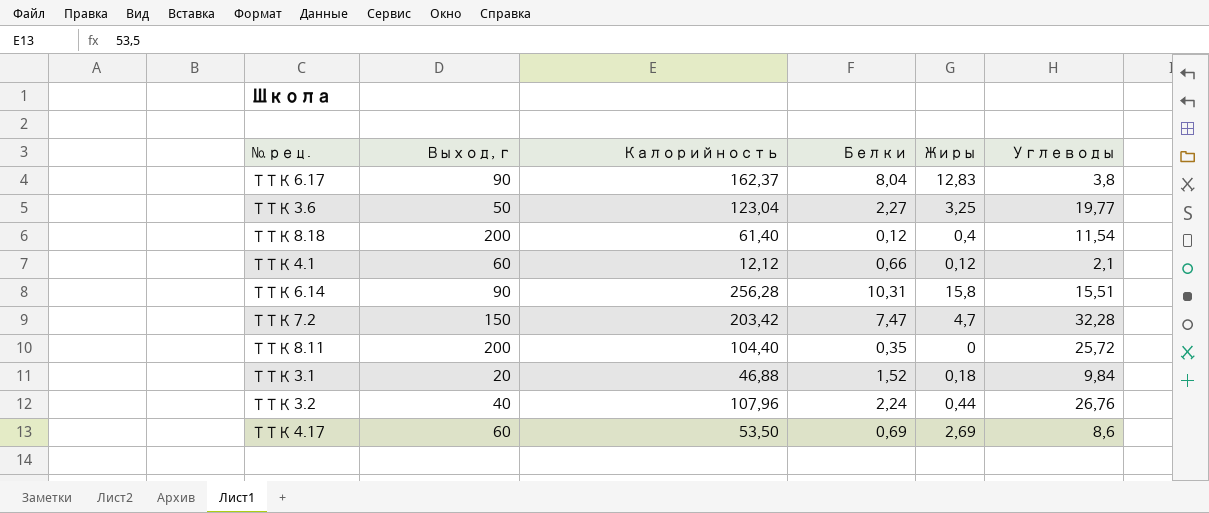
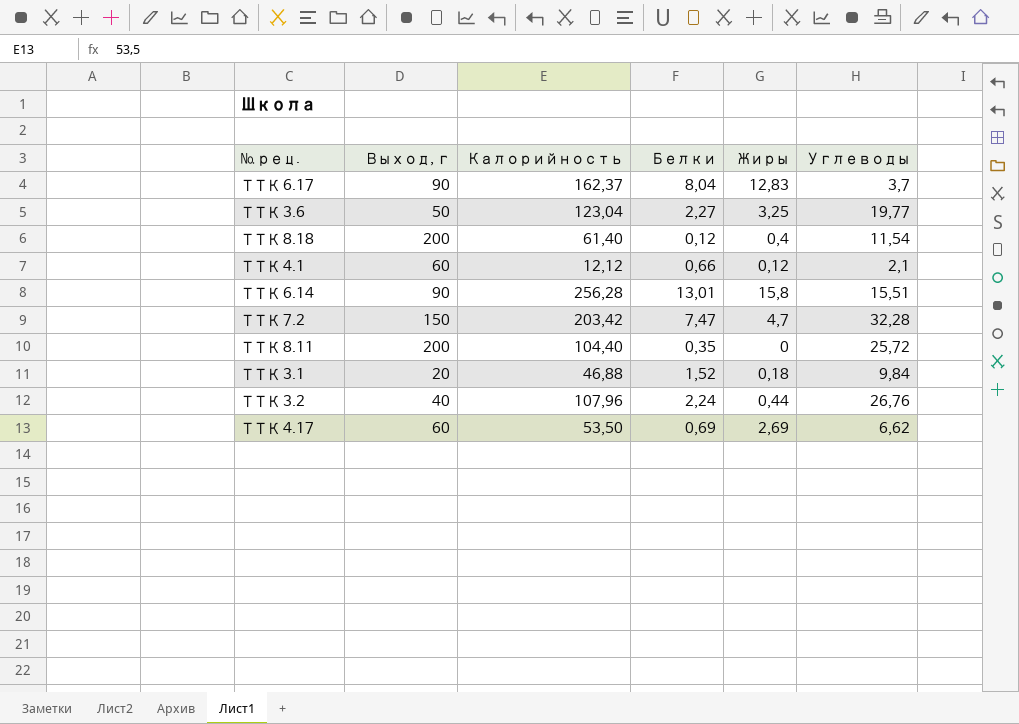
ТТК 6.17 | Углеводы: 3,8 -> 3,7
ТТК 6.14 | Белки: 10,31 -> 13,01
ТТК 4.17 | Углеводы: 8,6 -> 6,62

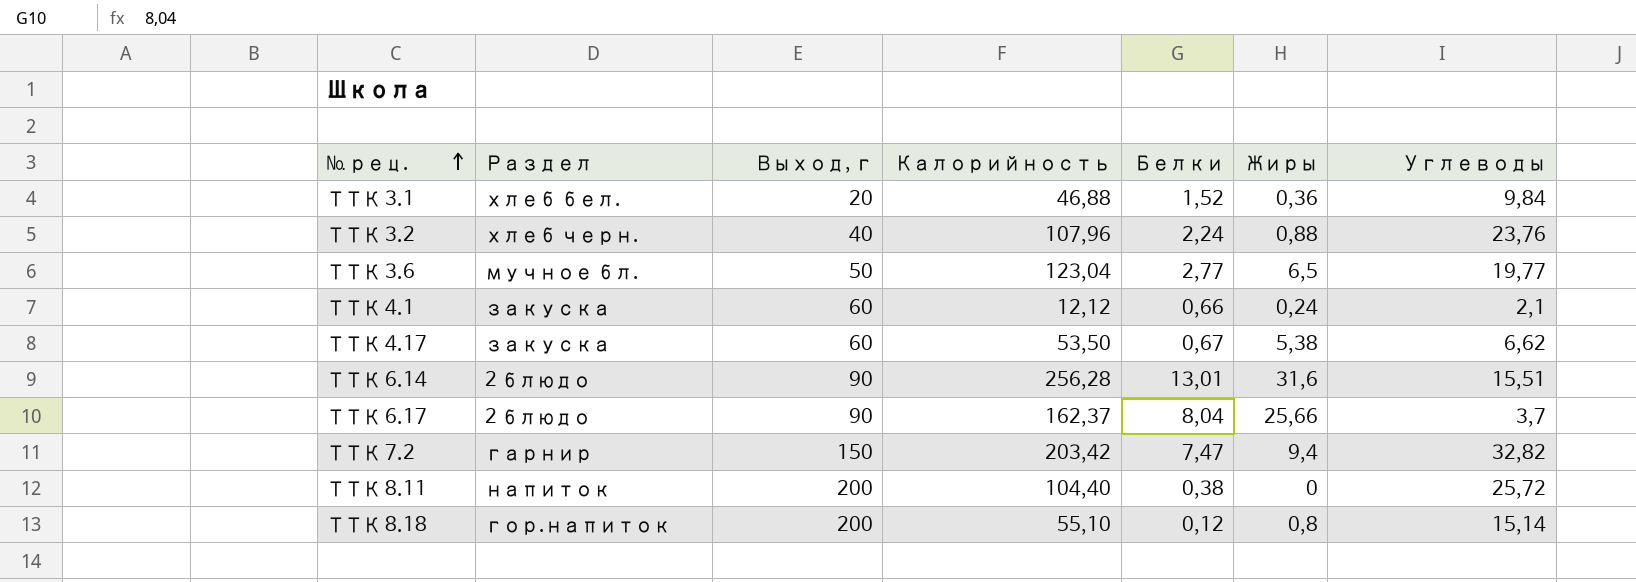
row order: none -> № рец. ascending
column Раздел | position: none -> 2
ТТК 3.1 | Жиры: 0,18 -> 0,36
ТТК 3.2 | Жиры: 0,44 -> 0,88
ТТК 3.2 | Углеводы: 26,76 -> 23,76
ТТК 3.6 | Белки: 2,27 -> 2,77
ТТК 3.6 | Жиры: 3,25 -> 6,5
ТТК 4.1 | Жиры: 0,12 -> 0,24
ТТК 4.17 | Белки: 0,69 -> 0,67
ТТК 4.17 | Жиры: 2,69 -> 5,38
ТТК 6.14 | Жиры: 15,8 -> 31,6
ТТК 6.17 | Жиры: 12,83 -> 25,66
ТТК 7.2 | Жиры: 4,7 -> 9,4
ТТК 7.2 | Углеводы: 32,28 -> 32,82
ТТК 8.11 | Белки: 0,35 -> 0,38
ТТК 8.18 | Калорийность: 61,40 -> 55,10
ТТК 8.18 | Жиры: 0,4 -> 0,8
ТТК 8.18 | Углеводы: 11,54 -> 15,14

